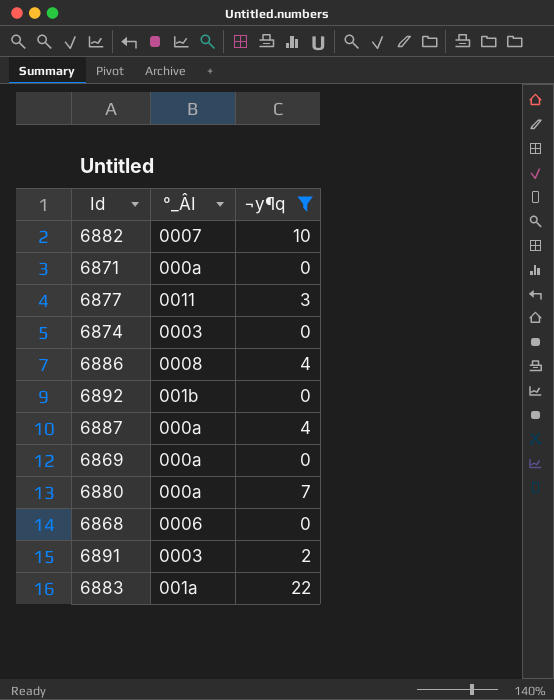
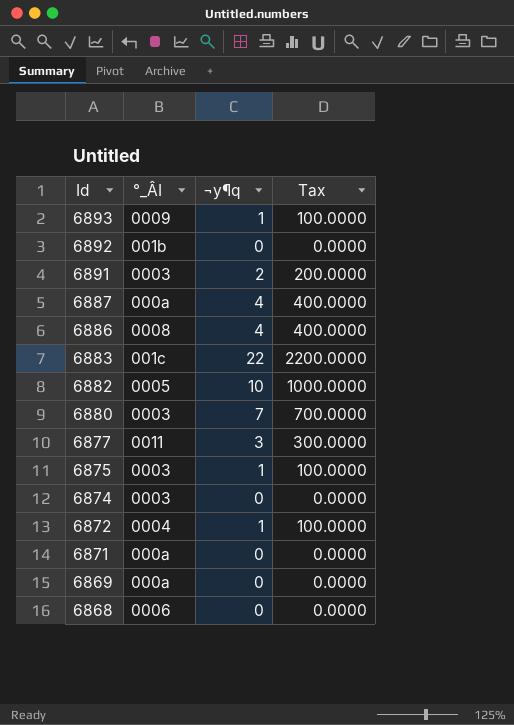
filter: ¬y¶q != 1 -> none
row order: none -> Id descending
column Tax | formula: none -> [¬y¶q] * 100
6883 | °_ÂI: 001a -> 001c
6882 | °_ÂI: 0007 -> 0005
6880 | °_ÂI: 000a -> 0003

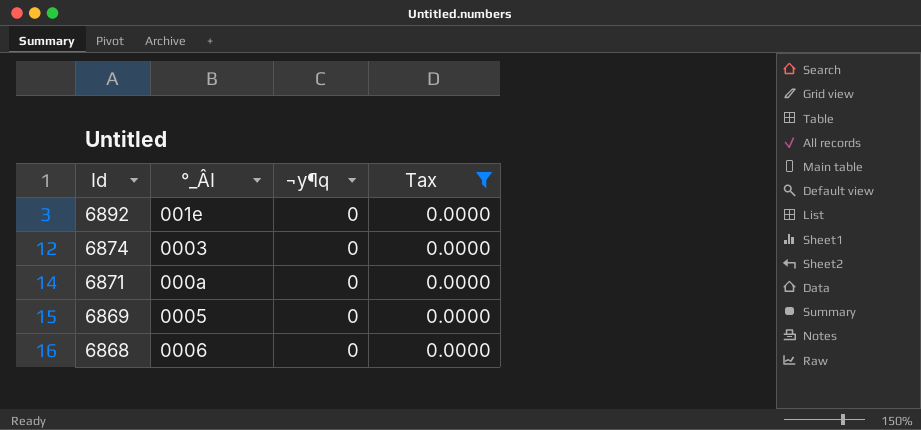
filter: none -> Tax = 0.0000
6892 | °_ÂI: 001b -> 001e
6869 | °_ÂI: 000a -> 0005

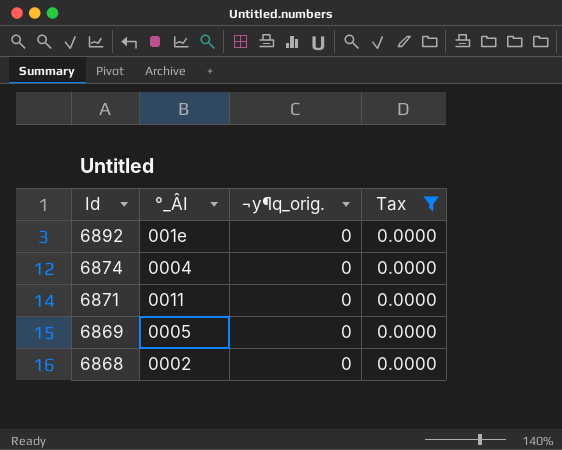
column name: ¬y¶q -> ¬y¶q_orig.
6874 | °_ÂI: 0003 -> 0004
6871 | °_ÂI: 000a -> 0011
6868 | °_ÂI: 0006 -> 0002

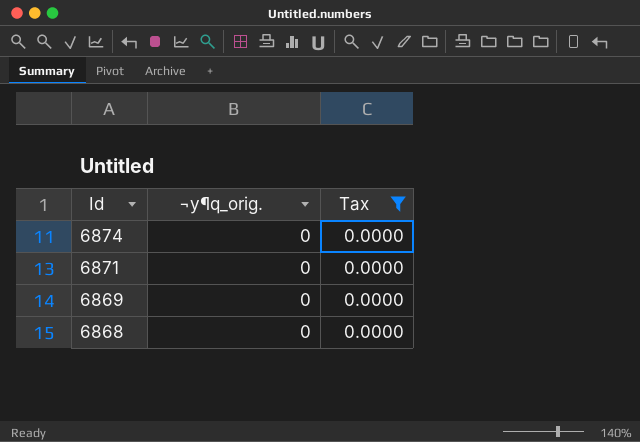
column °_ÂI | position: 2 -> none
row 6892: 001e | 0 | 0.0000 -> none

